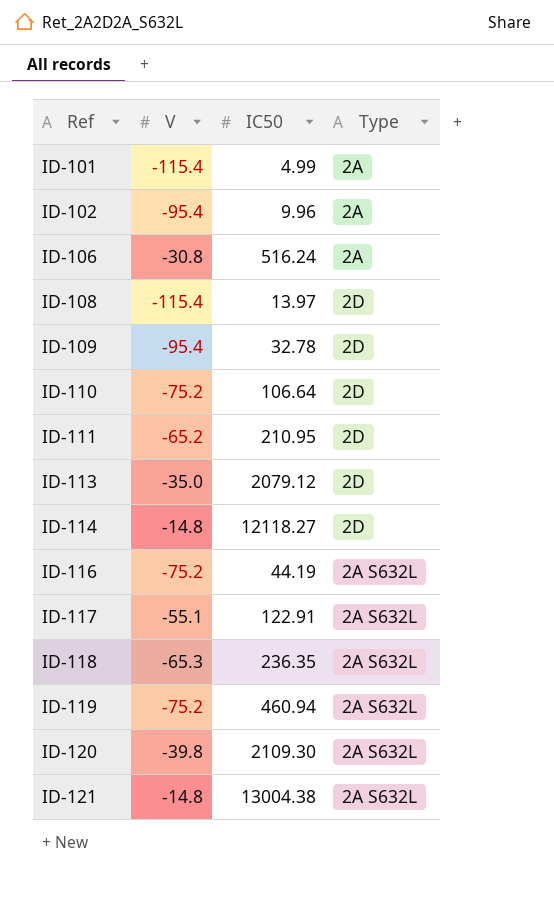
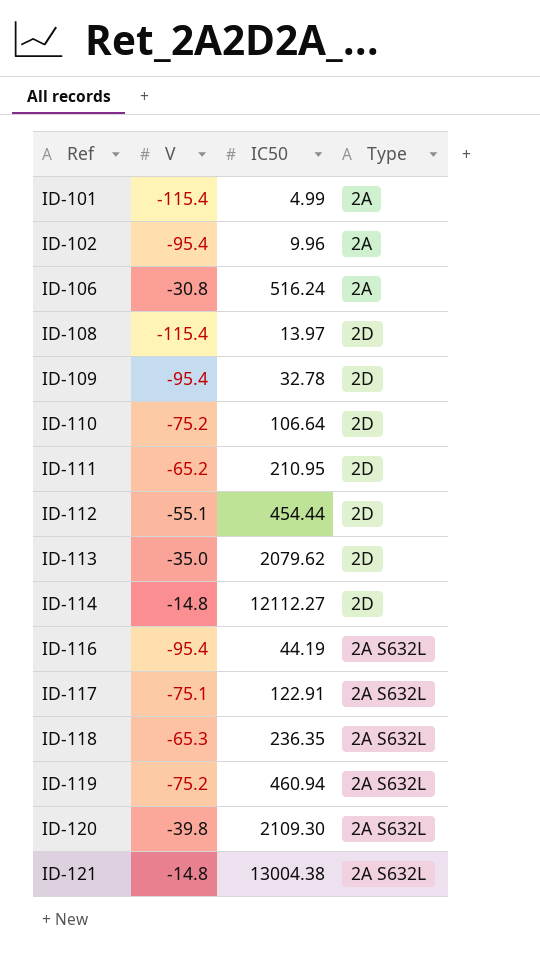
row ID-112: none -> -55.1 | 454.44 | 2D
ID-113 | IC50: 2079.12 -> 2079.62
ID-114 | IC50: 12118.27 -> 12112.27
ID-116 | V: -75.2 -> -95.4
ID-117 | V: -55.1 -> -75.1

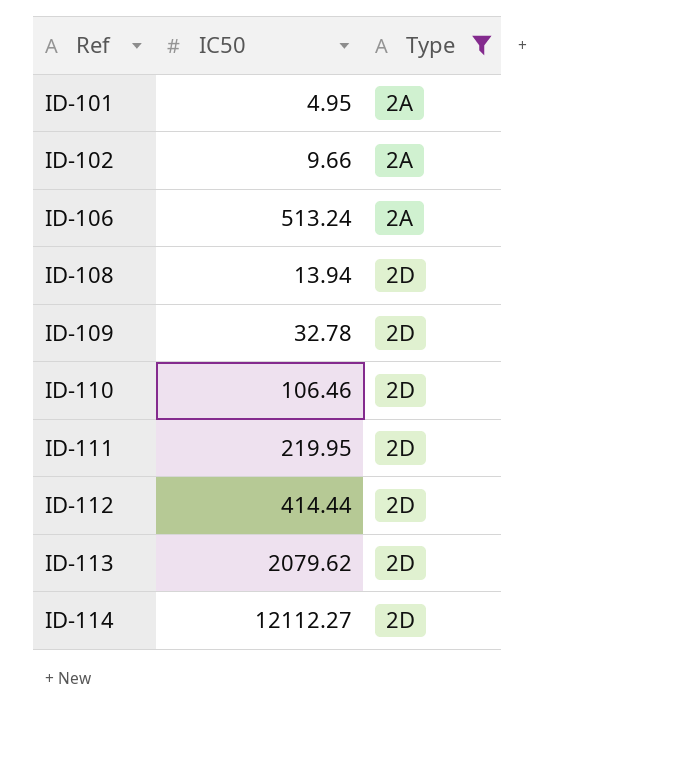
filter: none -> Type != 2A S632L
column V | position: 2 -> none
ID-101 | IC50: 4.99 -> 4.95
ID-102 | IC50: 9.96 -> 9.66
ID-106 | IC50: 516.24 -> 513.24
ID-108 | IC50: 13.97 -> 13.94
ID-110 | IC50: 106.64 -> 106.46
ID-111 | IC50: 210.95 -> 219.95
ID-112 | IC50: 454.44 -> 414.44

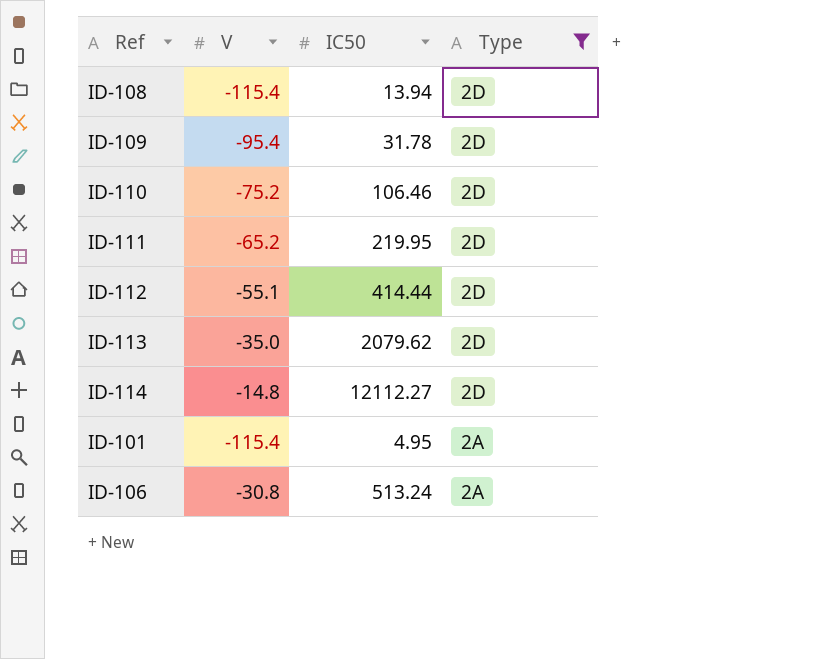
row order: Ref ascending -> Type descending
column V | position: none -> 2
row ID-102: 9.66 | 2A -> none
ID-109 | IC50: 32.78 -> 31.78

